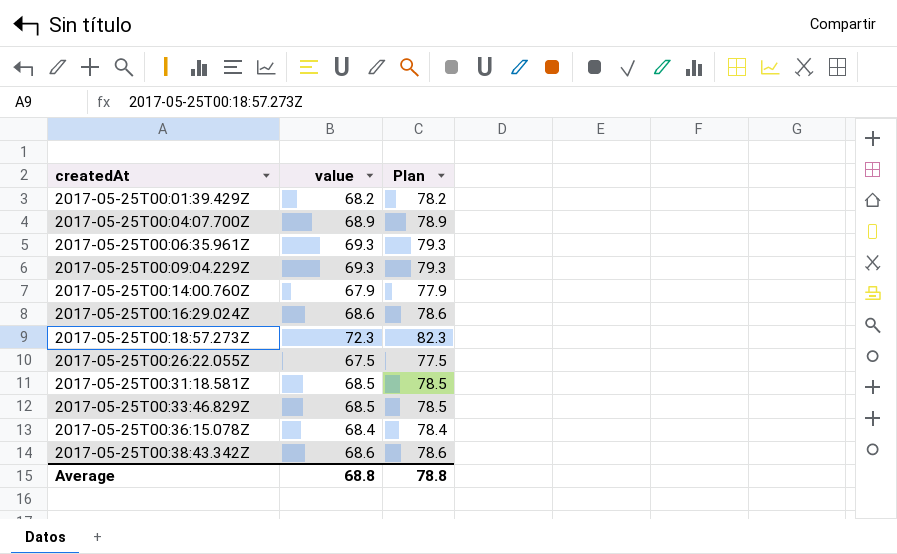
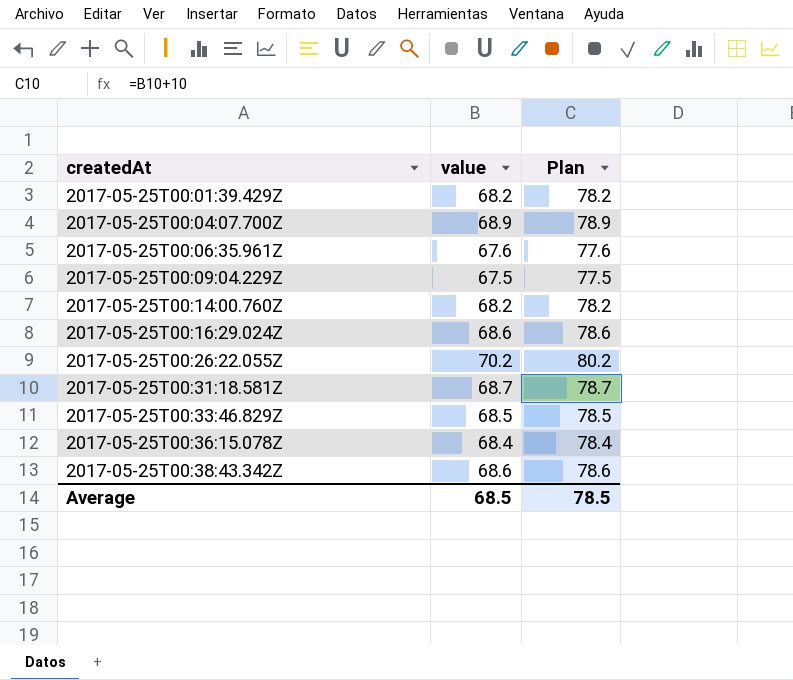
row 2017-05-25T00:18:57.273Z: 72.3 | 82.3 -> none
2017-05-25T00:06:35.961Z | value: 69.3 -> 67.6
2017-05-25T00:06:35.961Z | Plan: 79.3 -> 77.6
2017-05-25T00:09:04.229Z | value: 69.3 -> 67.5
2017-05-25T00:09:04.229Z | Plan: 79.3 -> 77.5
2017-05-25T00:14:00.760Z | value: 67.9 -> 68.2
2017-05-25T00:14:00.760Z | Plan: 77.9 -> 78.2
2017-05-25T00:26:22.055Z | value: 67.5 -> 70.2
2017-05-25T00:26:22.055Z | Plan: 77.5 -> 80.2
2017-05-25T00:31:18.581Z | value: 68.5 -> 68.7
2017-05-25T00:31:18.581Z | Plan: 78.5 -> 78.7
Average | value: 68.8 -> 68.5
Average | Plan: 78.8 -> 78.5

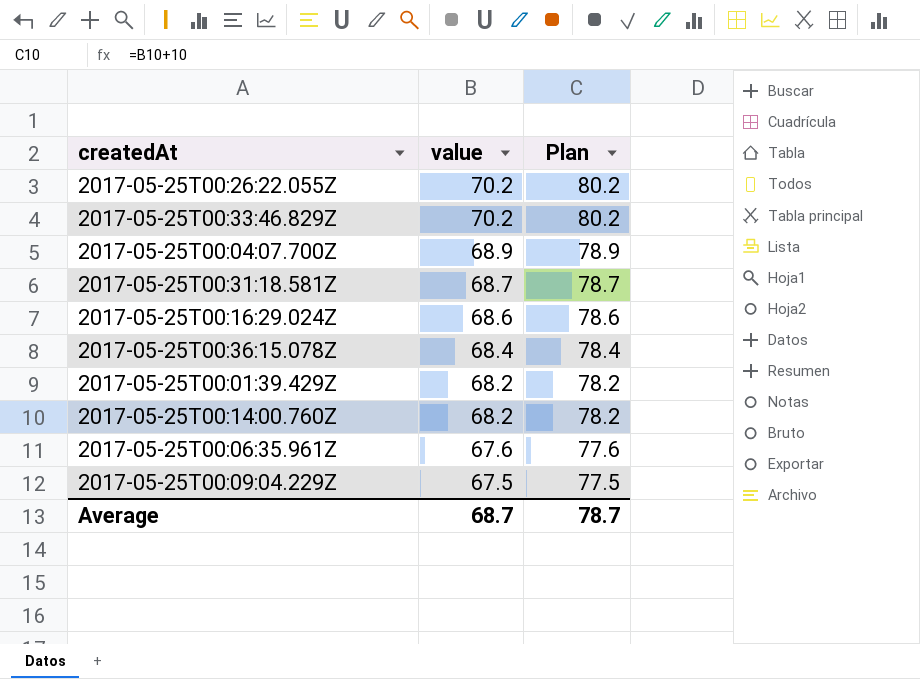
row order: createdAt ascending -> value descending
row 2017-05-25T00:38:43.342Z: 68.6 | 78.6 -> none
2017-05-25T00:33:46.829Z | value: 68.5 -> 70.2
2017-05-25T00:33:46.829Z | Plan: 78.5 -> 80.2
Average | value: 68.5 -> 68.7
Average | Plan: 78.5 -> 78.7

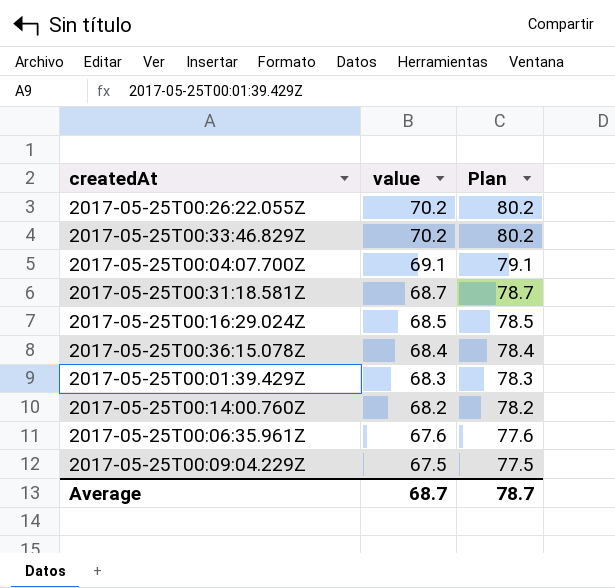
2017-05-25T00:04:07.700Z | value: 68.9 -> 69.1
2017-05-25T00:04:07.700Z | Plan: 78.9 -> 79.1
2017-05-25T00:16:29.024Z | value: 68.6 -> 68.5
2017-05-25T00:16:29.024Z | Plan: 78.6 -> 78.5
2017-05-25T00:01:39.429Z | value: 68.2 -> 68.3
2017-05-25T00:01:39.429Z | Plan: 78.2 -> 78.3

